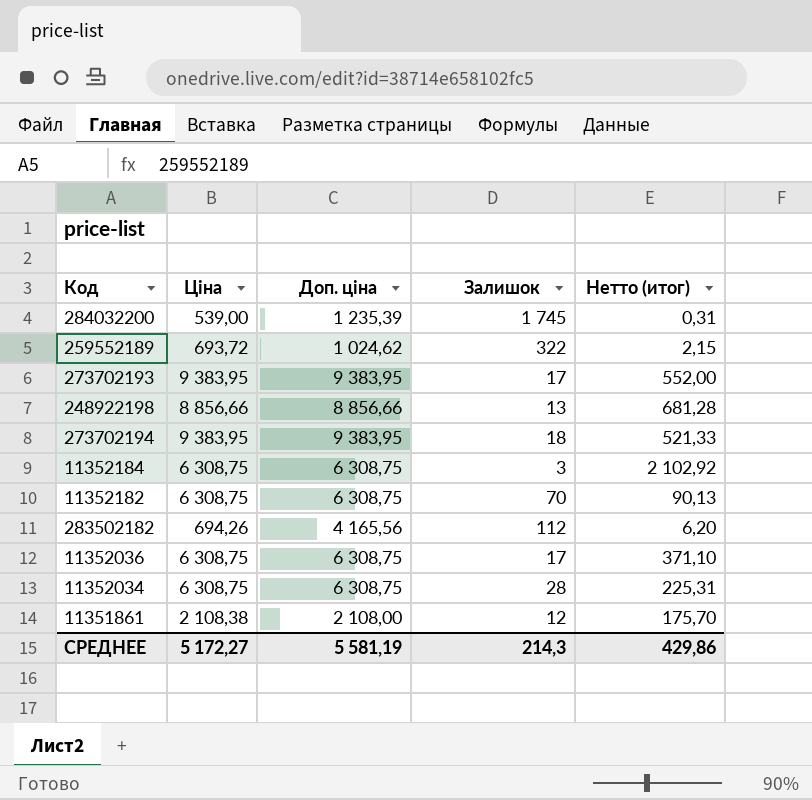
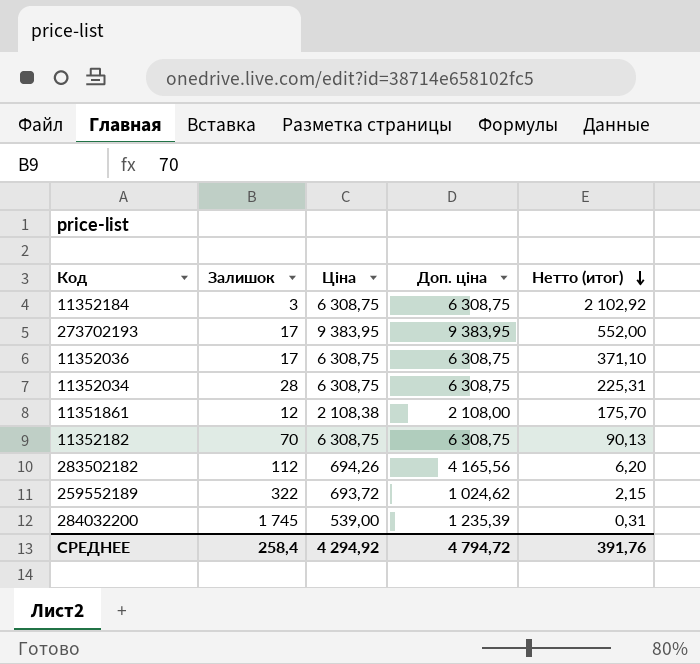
row order: none -> Нетто (итог) descending
column Залишок | position: 4 -> 2
row 248922198: 8 856,66 | 8 856,66 | 13 | 681,28 -> none
row 273702194: 9 383,95 | 9 383,95 | 18 | 521,33 -> none
СРЕДНЕЕ | Залишок: 214,3 -> 258,4
СРЕДНЕЕ | Ціна: 5 172,27 -> 4 294,92
СРЕДНЕЕ | Доп. ціна: 5 581,19 -> 4 794,72
СРЕДНЕЕ | Нетто (итог): 429,86 -> 391,76

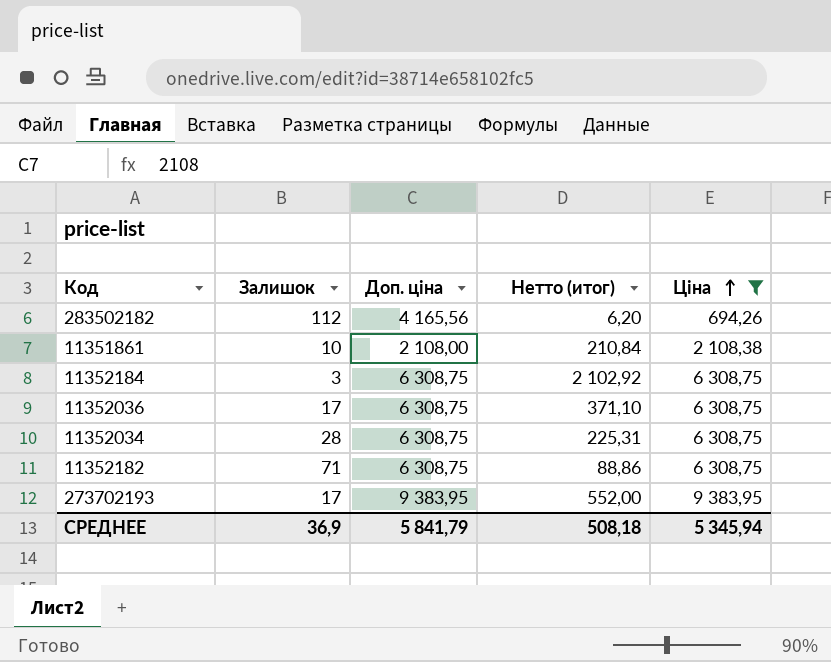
filter: none -> Ціна >= 694,26
row order: Нетто (итог) descending -> Ціна ascending
column Ціна | position: 3 -> 5
11351861 | Залишок: 12 -> 10
11351861 | Нетто (итог): 175,70 -> 210,84
11352182 | Залишок: 70 -> 71
11352182 | Нетто (итог): 90,13 -> 88,86
СРЕДНЕЕ | Залишок: 258,4 -> 36,9
СРЕДНЕЕ | Доп. ціна: 4 794,72 -> 5 841,79
СРЕДНЕЕ | Нетто (итог): 391,76 -> 508,18
СРЕДНЕЕ | Ціна: 4 294,92 -> 5 345,94

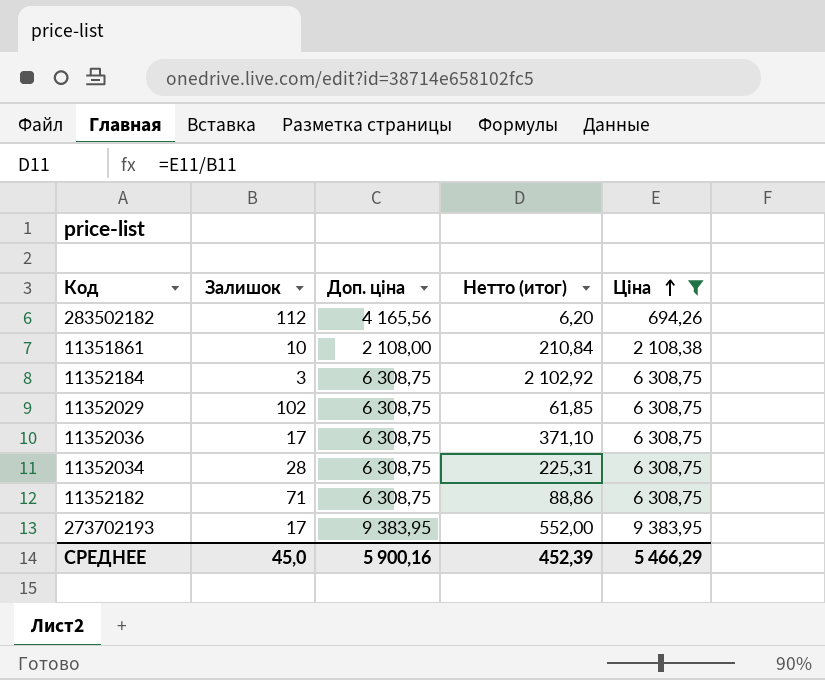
row 11352029: none -> 102 | 6 308,75 | 61,85 | 6 308,75
СРЕДНЕЕ | Залишок: 36,9 -> 45,0
СРЕДНЕЕ | Доп. ціна: 5 841,79 -> 5 900,16
СРЕДНЕЕ | Нетто (итог): 508,18 -> 452,39
СРЕДНЕЕ | Ціна: 5 345,94 -> 5 466,29

